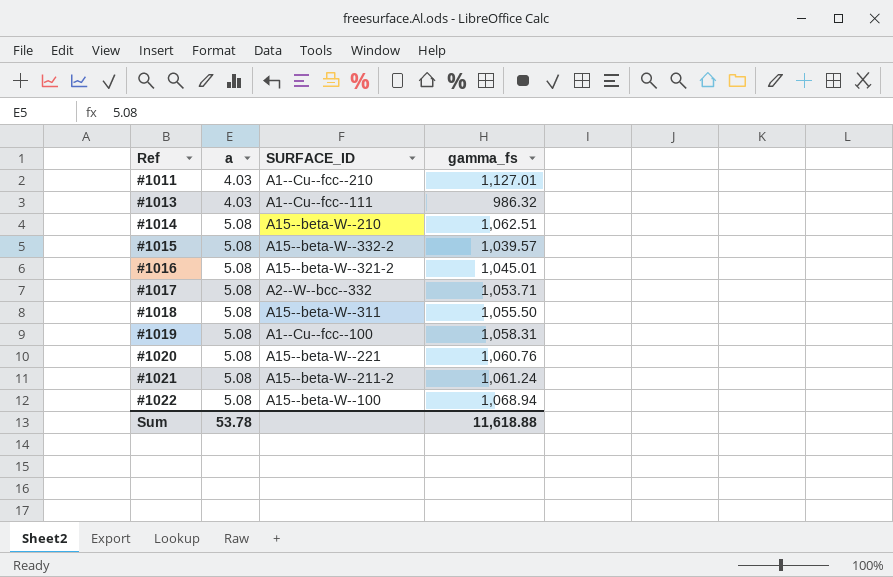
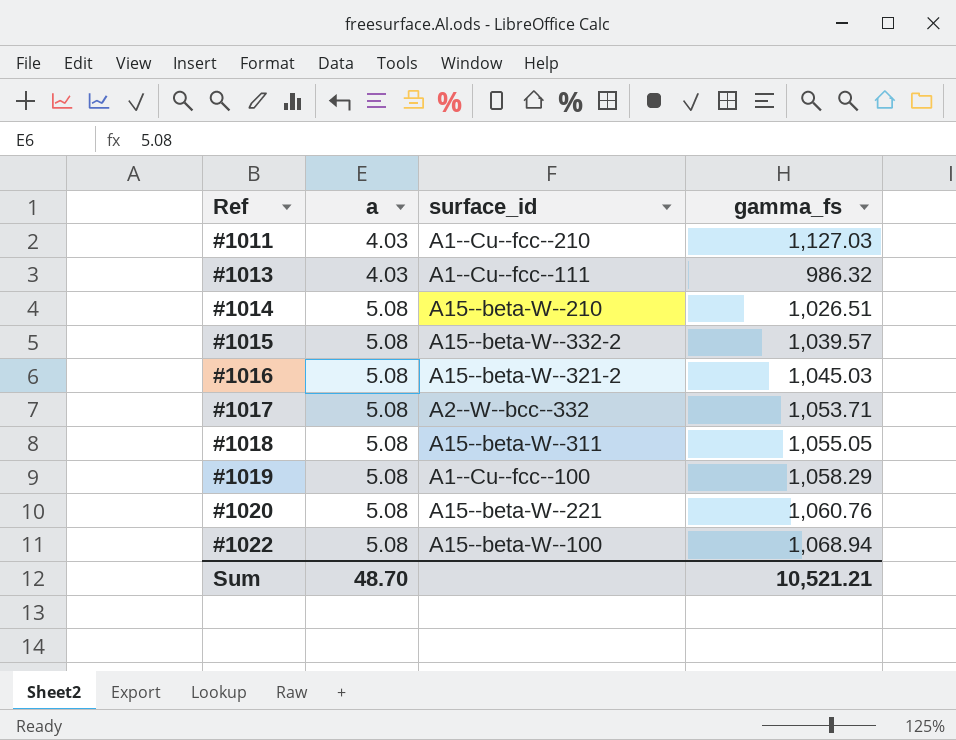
column name: SURFACE_ID -> surface_id
row #1021: 5.08 | A15--beta-W--211-2 | 1,061.24 -> none
#1011 | gamma_fs: 1,127.01 -> 1,127.03
#1014 | gamma_fs: 1,062.51 -> 1,026.51
#1016 | gamma_fs: 1,045.01 -> 1,045.03
#1018 | gamma_fs: 1,055.50 -> 1,055.05
#1019 | gamma_fs: 1,058.31 -> 1,058.29
Sum | a: 53.78 -> 48.70
Sum | gamma_fs: 11,618.88 -> 10,521.21

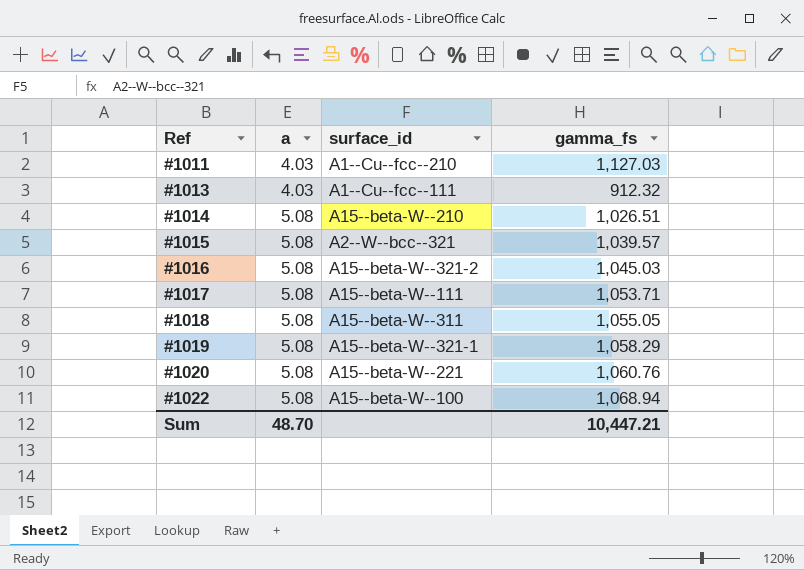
#1013 | gamma_fs: 986.32 -> 912.32
#1015 | surface_id: A15--beta-W--332-2 -> A2--W--bcc--321
#1017 | surface_id: A2--W--bcc--332 -> A15--beta-W--111
#1019 | surface_id: A1--Cu--fcc--100 -> A15--beta-W--321-1
Sum | gamma_fs: 10,521.21 -> 10,447.21

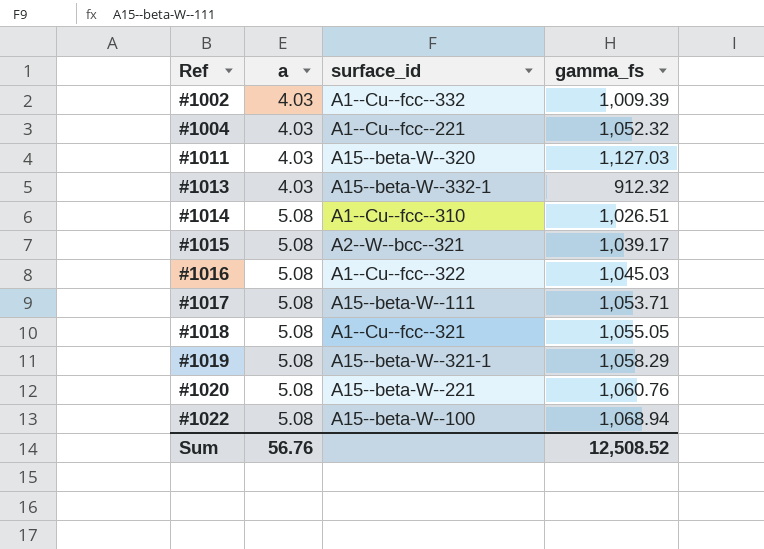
row #1002: none -> 4.03 | A1--Cu--fcc--332 | 1,009.39
row #1004: none -> 4.03 | A1--Cu--fcc--221 | 1,052.32
#1011 | surface_id: A1--Cu--fcc--210 -> A15--beta-W--320
#1013 | surface_id: A1--Cu--fcc--111 -> A15--beta-W--332-1
#1014 | surface_id: A15--beta-W--210 -> A1--Cu--fcc--310
#1015 | gamma_fs: 1,039.57 -> 1,039.17
#1016 | surface_id: A15--beta-W--321-2 -> A1--Cu--fcc--322
#1018 | surface_id: A15--beta-W--311 -> A1--Cu--fcc--321
Sum | a: 48.70 -> 56.76
Sum | gamma_fs: 10,447.21 -> 12,508.52

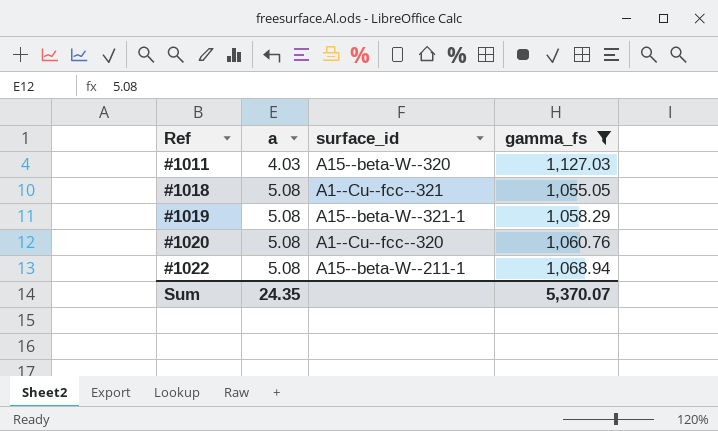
filter: none -> gamma_fs >= 1,055.05
#1020 | surface_id: A15--beta-W--221 -> A1--Cu--fcc--320
#1022 | surface_id: A15--beta-W--100 -> A15--beta-W--211-1
Sum | a: 56.76 -> 24.35
Sum | gamma_fs: 12,508.52 -> 5,370.07

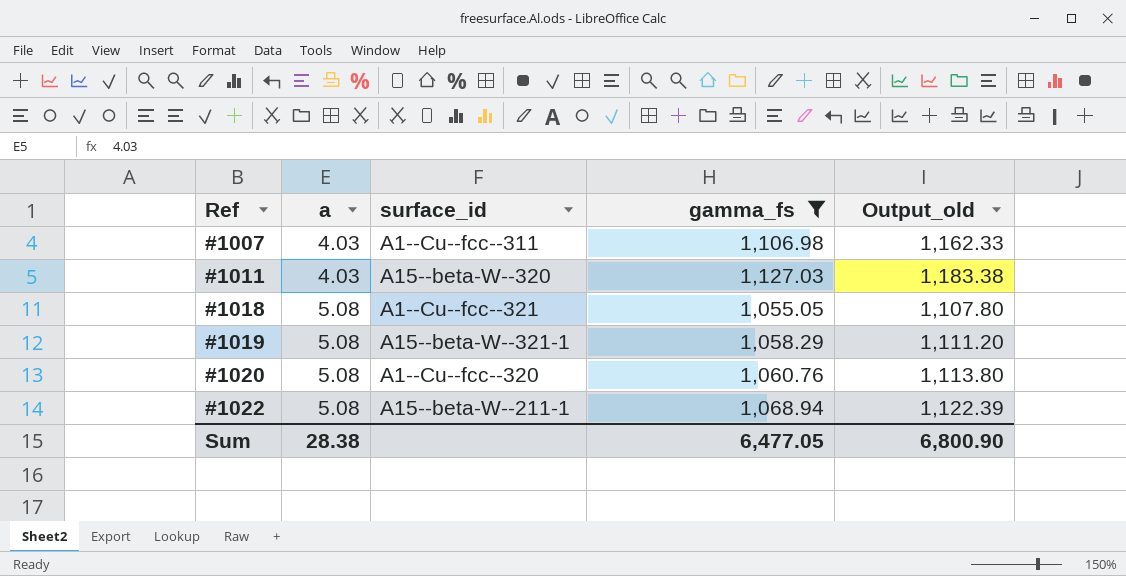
column Output_old | formula: none -> [gamma_fs] * 1.05
row #1007: none -> 4.03 | A1--Cu--fcc--311 | 1,106.98 | 1,162.33
Sum | a: 24.35 -> 28.38
Sum | gamma_fs: 5,370.07 -> 6,477.05

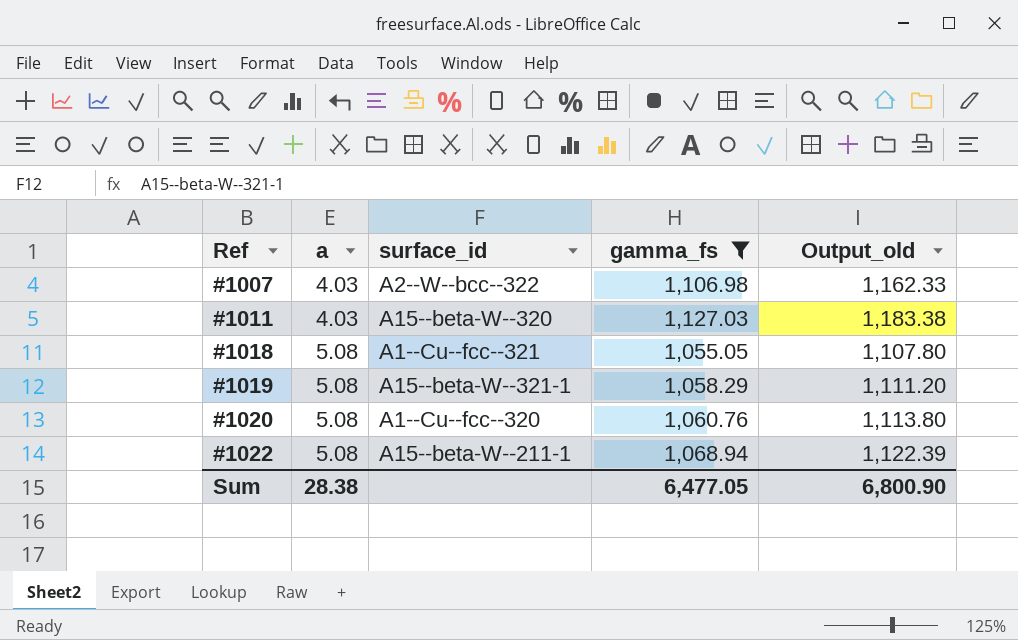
#1007 | surface_id: A1--Cu--fcc--311 -> A2--W--bcc--322

